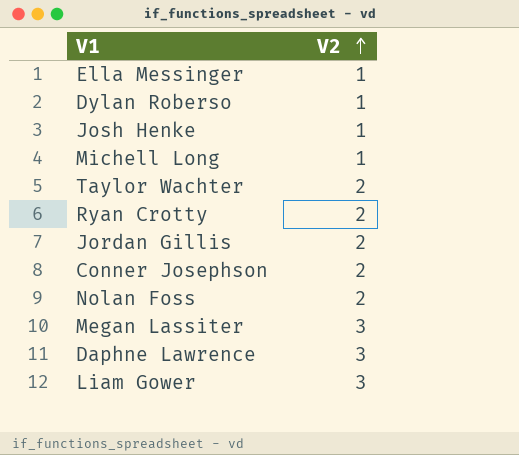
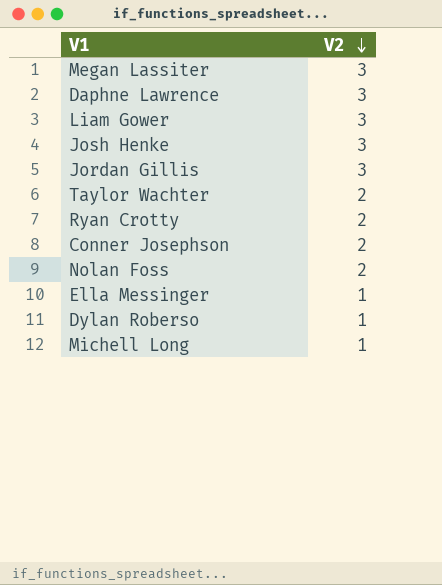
row order: V2 ascending -> V2 descending
Josh Henke | V2: 1 -> 3
Jordan Gillis | V2: 2 -> 3

